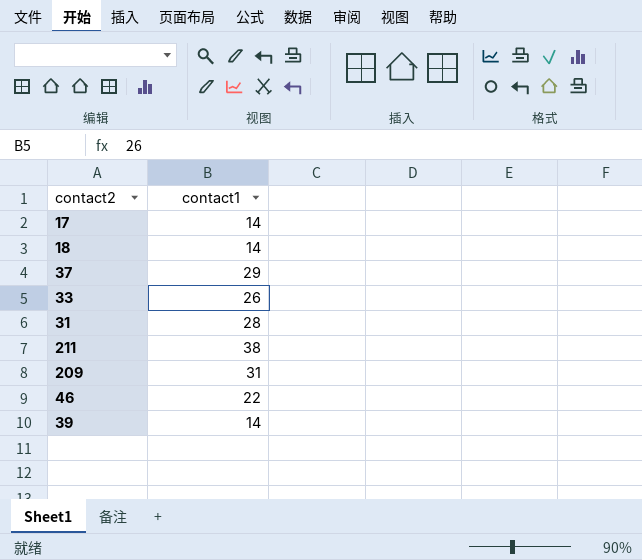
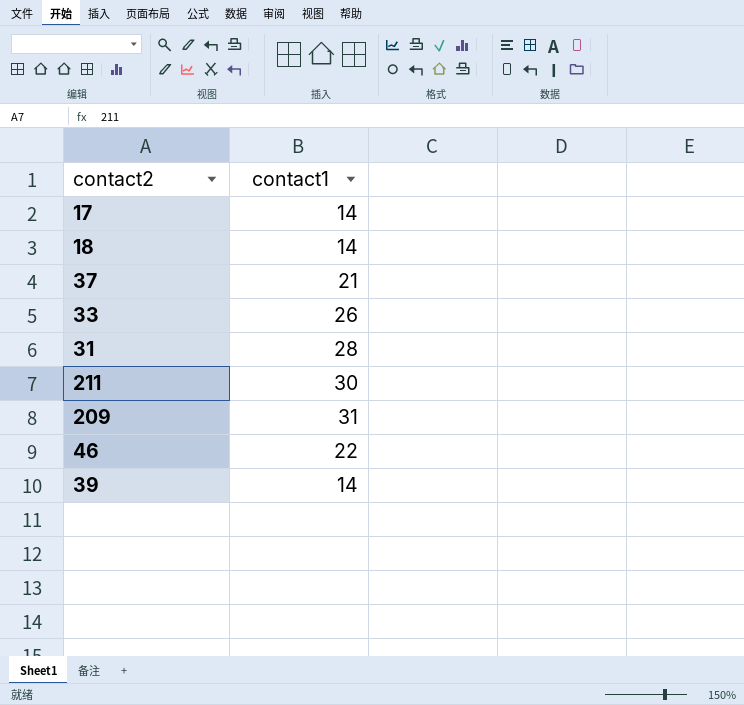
37 | contact1: 29 -> 21
211 | contact1: 38 -> 30

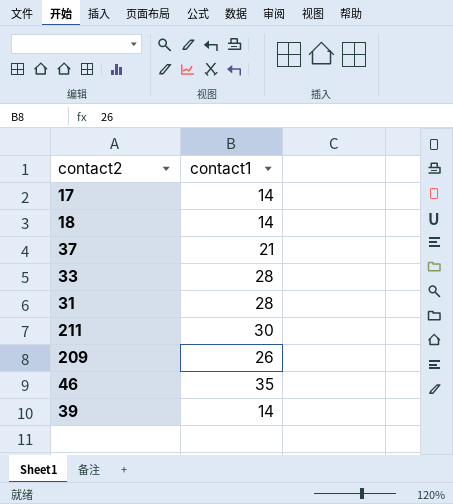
33 | contact1: 26 -> 28
209 | contact1: 31 -> 26
46 | contact1: 22 -> 35

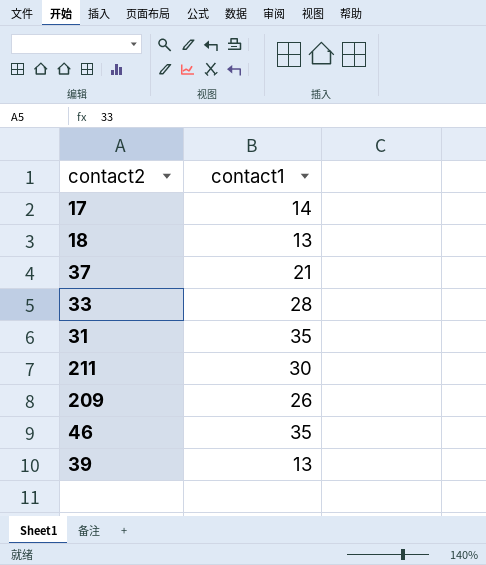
18 | contact1: 14 -> 13
31 | contact1: 28 -> 35
39 | contact1: 14 -> 13

